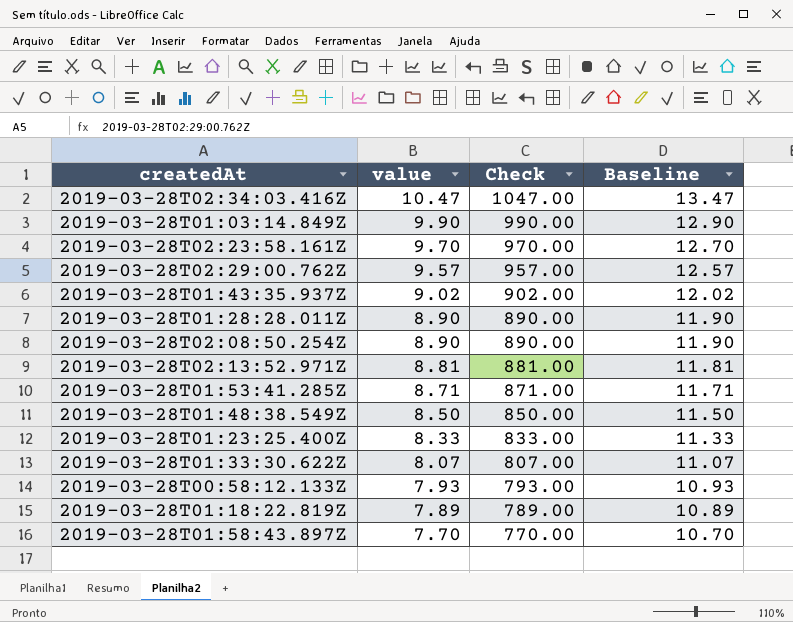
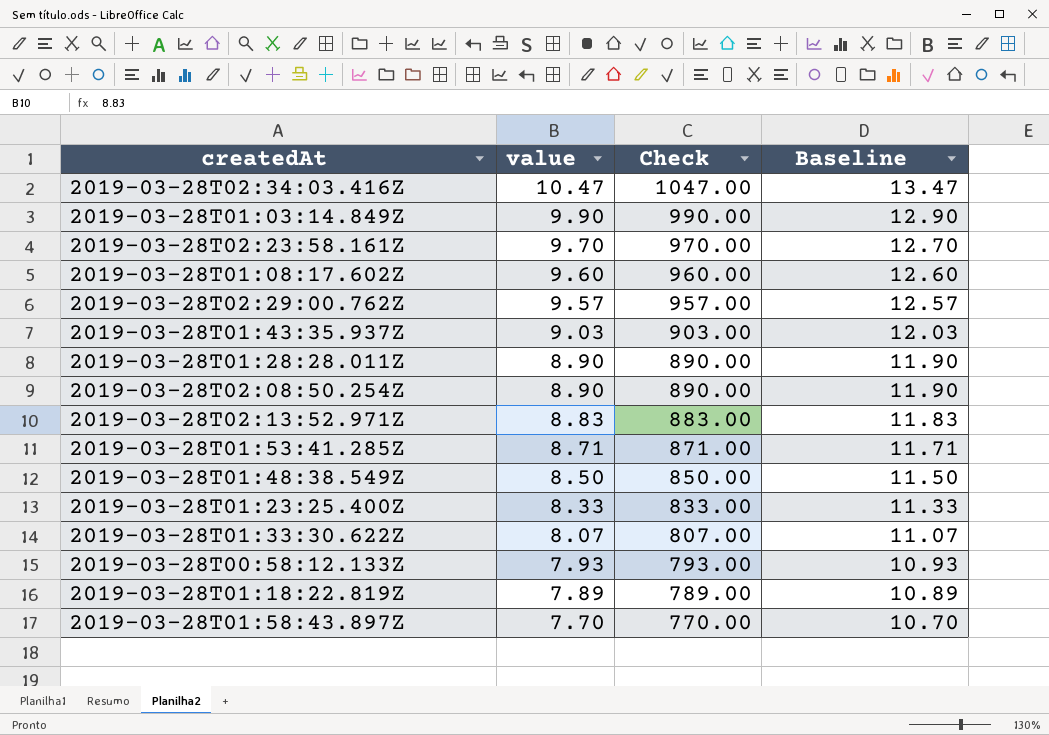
row 2019-03-28T01:08:17.602Z: none -> 9.60 | 960.00 | 12.60
2019-03-28T01:43:35.937Z | value: 9.02 -> 9.03
2019-03-28T01:43:35.937Z | Check: 902.00 -> 903.00
2019-03-28T01:43:35.937Z | Baseline: 12.02 -> 12.03
2019-03-28T02:13:52.971Z | value: 8.81 -> 8.83
2019-03-28T02:13:52.971Z | Check: 881.00 -> 883.00
2019-03-28T02:13:52.971Z | Baseline: 11.81 -> 11.83

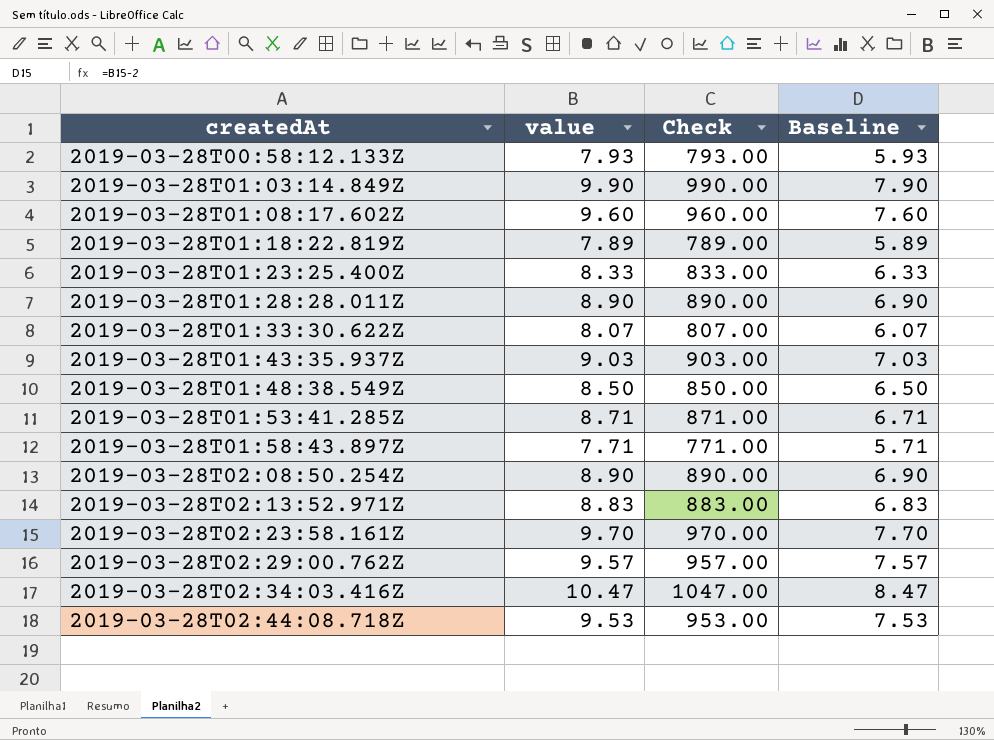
row order: value descending -> createdAt ascending
column Baseline | formula: [value] + 3 -> [value] - 2
2019-03-28T01:58:43.897Z | value: 7.70 -> 7.71
2019-03-28T01:58:43.897Z | Check: 770.00 -> 771.00
row 2019-03-28T02:44:08.718Z: none -> 9.53 | 953.00 | 7.53

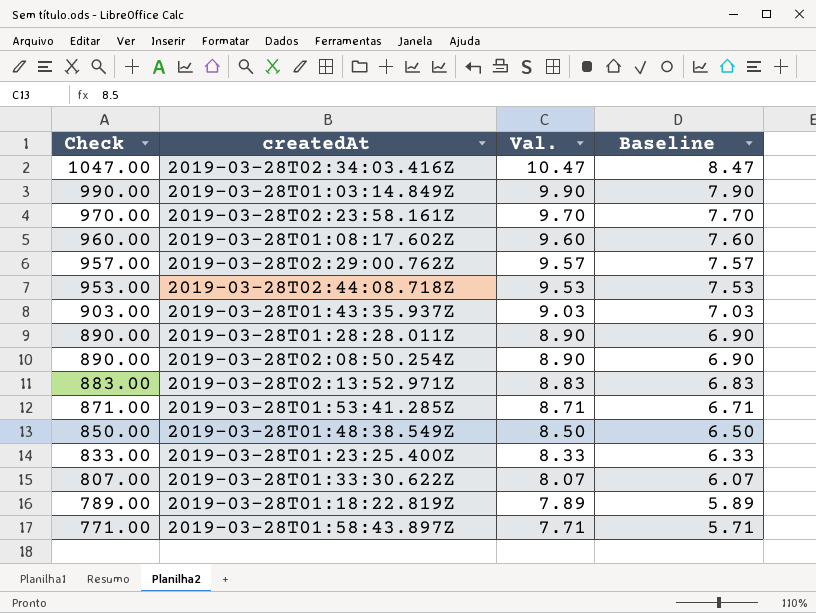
row order: createdAt ascending -> Check descending
column Check | position: 3 -> 1
column name: value -> Val.
row 2019-03-28T00:58:12.133Z: 7.93 | 793.00 | 5.93 -> none

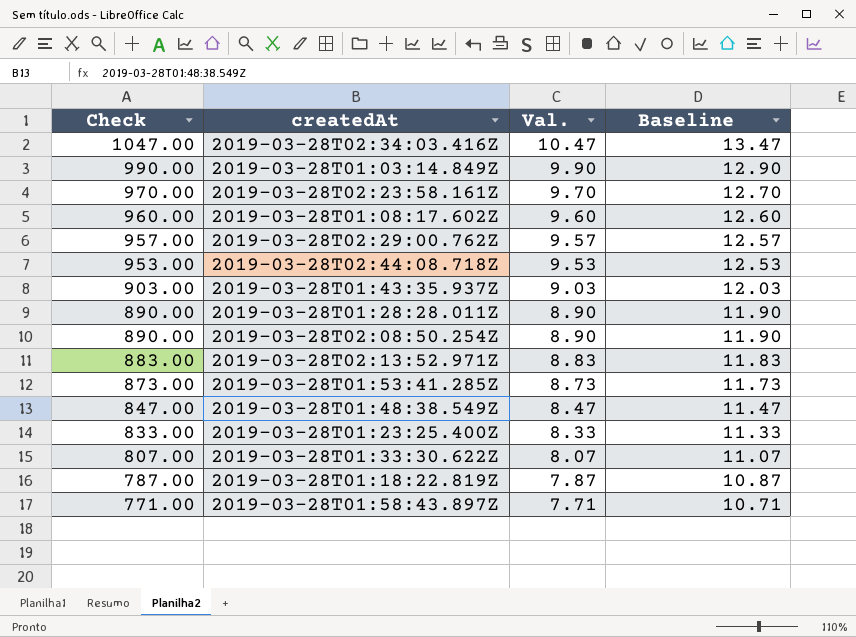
column Baseline | formula: [Val.] - 2 -> [Val.] + 3
2019-03-28T01:53:41.285Z | Check: 871.00 -> 873.00
2019-03-28T01:53:41.285Z | Val.: 8.71 -> 8.73
2019-03-28T01:48:38.549Z | Check: 850.00 -> 847.00
2019-03-28T01:48:38.549Z | Val.: 8.50 -> 8.47
2019-03-28T01:18:22.819Z | Check: 789.00 -> 787.00
2019-03-28T01:18:22.819Z | Val.: 7.89 -> 7.87

